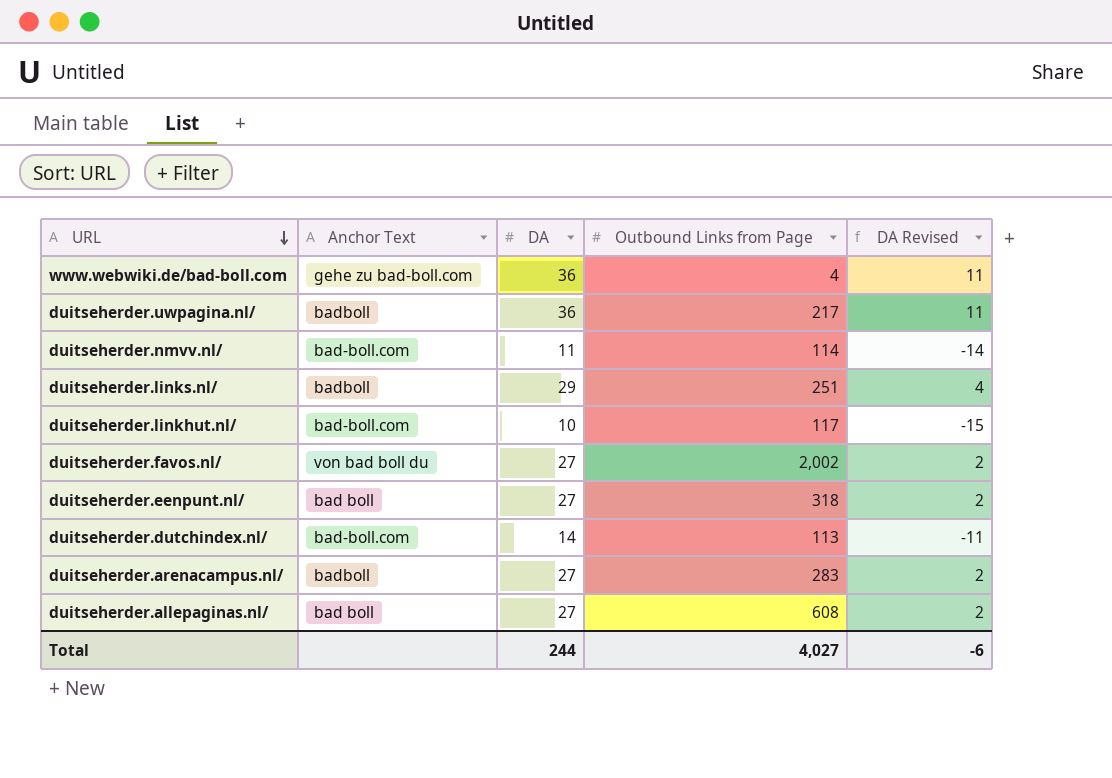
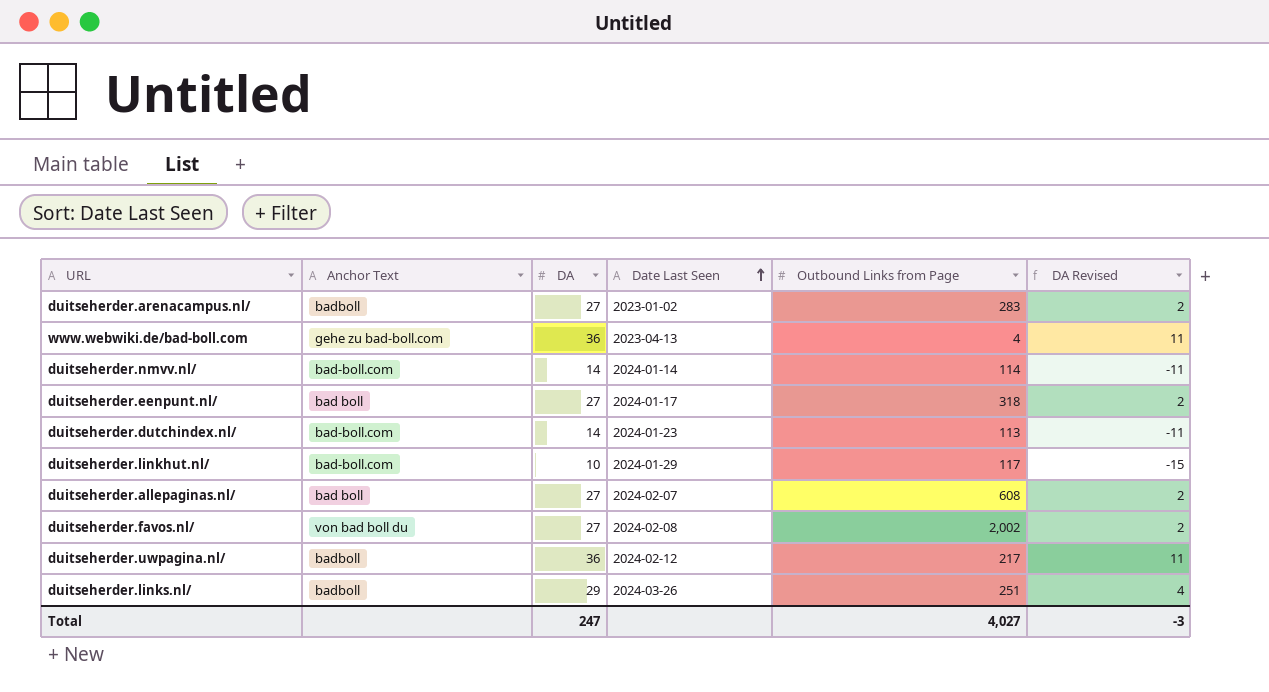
row order: URL descending -> Date Last Seen ascending
column Date Last Seen | position: none -> 4
duitseherder.nmvv.nl/ | DA: 11 -> 14
duitseherder.nmvv.nl/ | DA Revised: -14 -> -11
Total | DA: 244 -> 247
Total | DA Revised: -6 -> -3

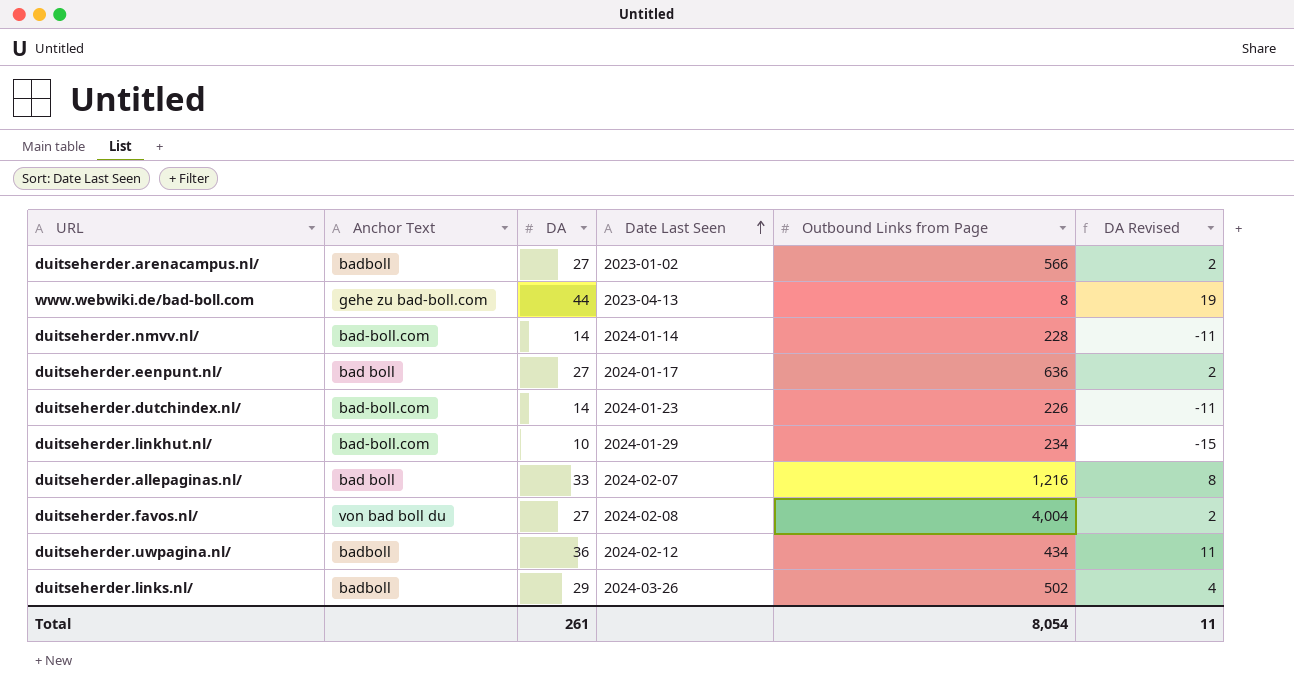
duitseherder.arenacampus.nl/ | Outbound Links from Page: 283 -> 566
www.webwiki.de/bad-boll.com | DA: 36 -> 44
www.webwiki.de/bad-boll.com | Outbound Links from Page: 4 -> 8
www.webwiki.de/bad-boll.com | DA Revised: 11 -> 19
duitseherder.nmvv.nl/ | Outbound Links from Page: 114 -> 228
duitseherder.eenpunt.nl/ | Outbound Links from Page: 318 -> 636
duitseherder.dutchindex.nl/ | Outbound Links from Page: 113 -> 226
duitseherder.linkhut.nl/ | Outbound Links from Page: 117 -> 234
duitseherder.allepaginas.nl/ | DA: 27 -> 33
duitseherder.allepaginas.nl/ | Outbound Links from Page: 608 -> 1,216
duitseherder.allepaginas.nl/ | DA Revised: 2 -> 8
duitseherder.favos.nl/ | Outbound Links from Page: 2,002 -> 4,004
duitseherder.uwpagina.nl/ | Outbound Links from Page: 217 -> 434
duitseherder.links.nl/ | Outbound Links from Page: 251 -> 502
Total | DA: 247 -> 261
Total | Outbound Links from Page: 4,027 -> 8,054
Total | DA Revised: -3 -> 11

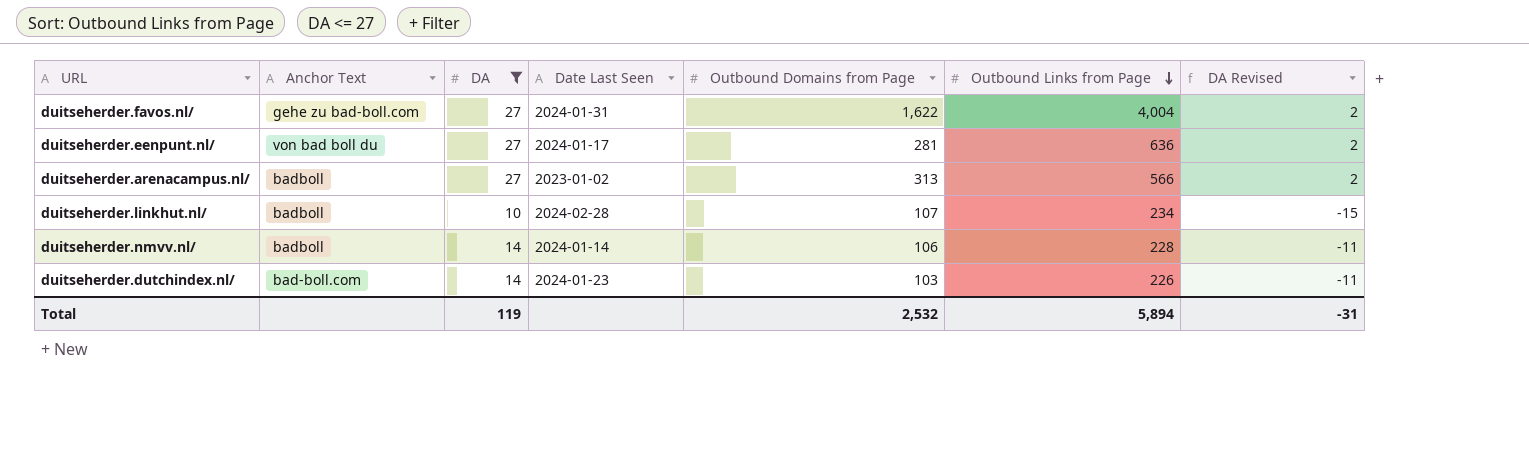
filter: none -> DA <= 27
row order: Date Last Seen ascending -> Outbound Links from Page descending
column Outbound Domains from Page | position: none -> 5
duitseherder.favos.nl/ | Anchor Text: von bad boll du -> gehe zu bad-boll.com
duitseherder.favos.nl/ | Date Last Seen: 2024-02-08 -> 2024-01-31
duitseherder.eenpunt.nl/ | Anchor Text: bad boll -> von bad boll du
duitseherder.linkhut.nl/ | Anchor Text: bad-boll.com -> badboll
duitseherder.linkhut.nl/ | Date Last Seen: 2024-01-29 -> 2024-02-28
duitseherder.nmvv.nl/ | Anchor Text: bad-boll.com -> badboll
Total | DA: 261 -> 119
Total | Outbound Links from Page: 8,054 -> 5,894
Total | DA Revised: 11 -> -31

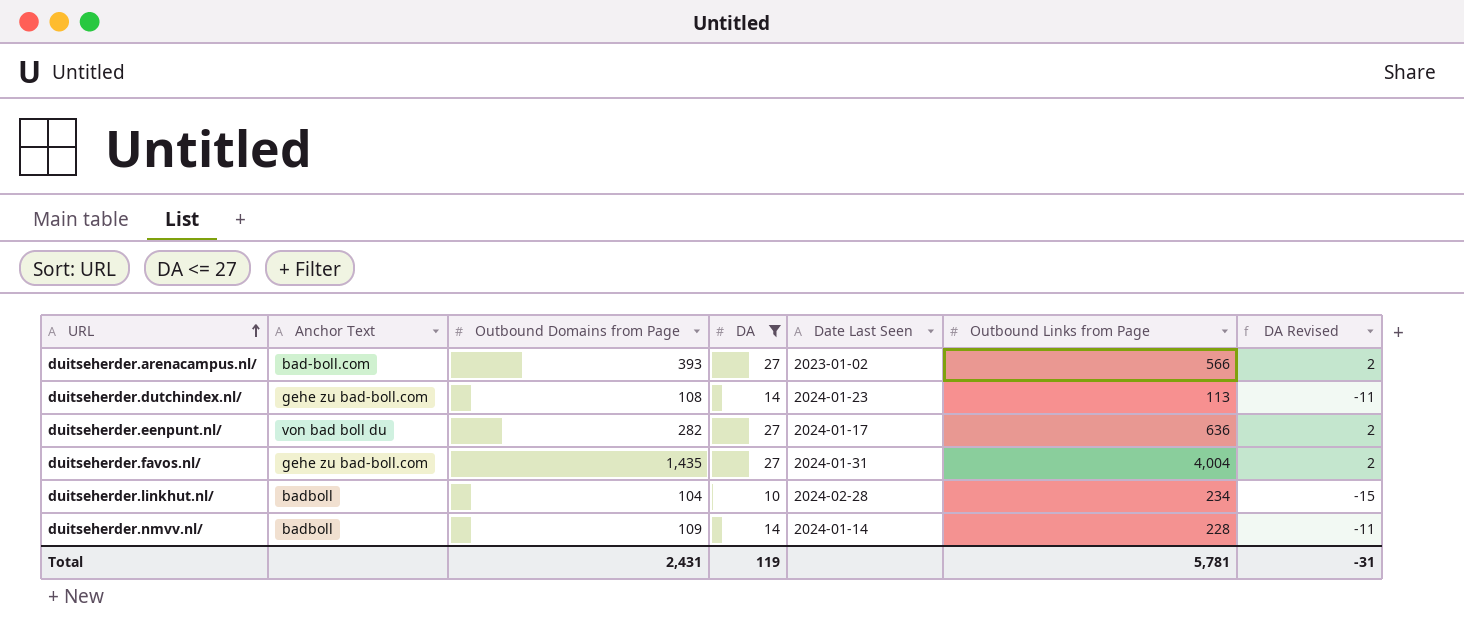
row order: Outbound Links from Page descending -> URL ascending
column Outbound Domains from Page | position: 5 -> 3
duitseherder.arenacampus.nl/ | Anchor Text: badboll -> bad-boll.com
duitseherder.arenacampus.nl/ | Outbound Domains from Page: 313 -> 393
duitseherder.dutchindex.nl/ | Anchor Text: bad-boll.com -> gehe zu bad-boll.com
duitseherder.dutchindex.nl/ | Outbound Domains from Page: 103 -> 108
duitseherder.dutchindex.nl/ | Outbound Links from Page: 226 -> 113
duitseherder.eenpunt.nl/ | Outbound Domains from Page: 281 -> 282
duitseherder.favos.nl/ | Outbound Domains from Page: 1,622 -> 1,435
duitseherder.linkhut.nl/ | Outbound Domains from Page: 107 -> 104
duitseherder.nmvv.nl/ | Outbound Domains from Page: 106 -> 109
Total | Outbound Domains from Page: 2,532 -> 2,431
Total | Outbound Links from Page: 5,894 -> 5,781

